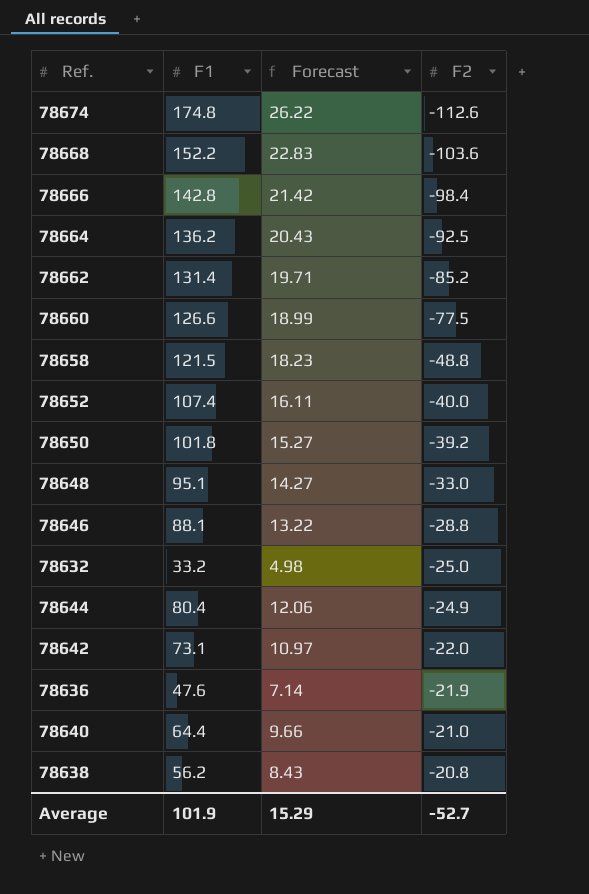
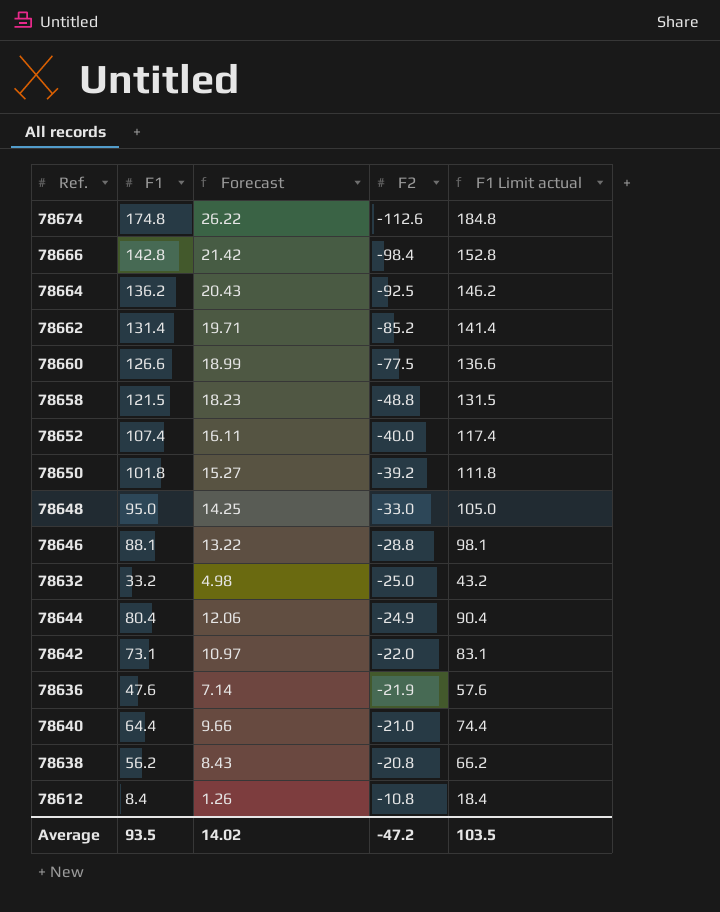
column F1 Limit actual | formula: none -> [F1] + 10
row 78668: 152.2 | 22.83 | -103.6 -> none
78648 | F1: 95.1 -> 95.0
78648 | Forecast: 14.27 -> 14.25
row 78612: none -> 8.4 | 1.26 | -10.8 | 18.4
Average | F1: 101.9 -> 93.5
Average | Forecast: 15.29 -> 14.02
Average | F2: -52.7 -> -47.2

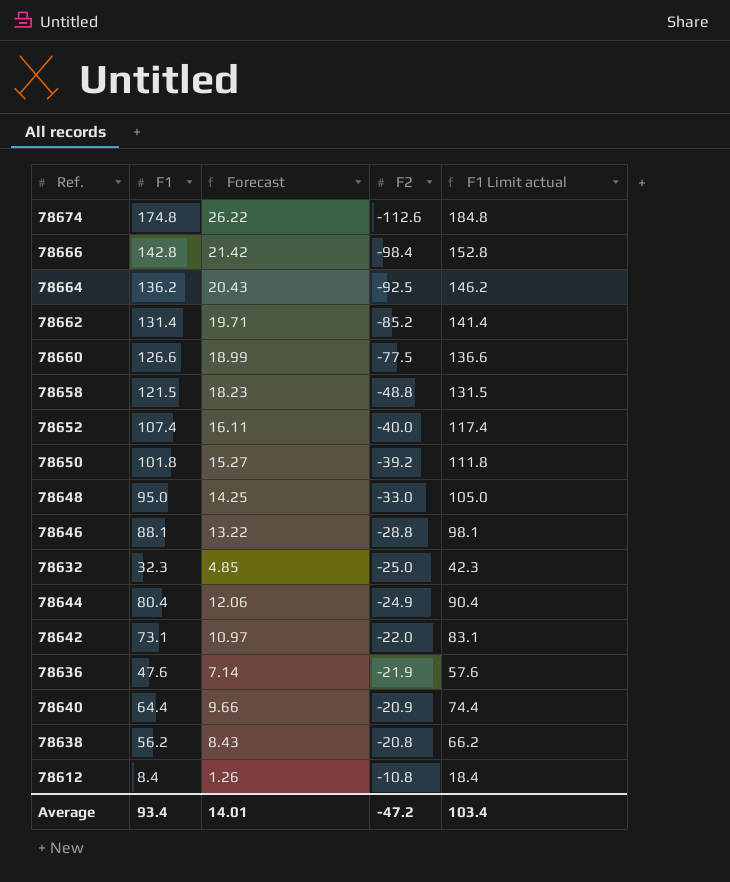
78632 | F1: 33.2 -> 32.3
78632 | Forecast: 4.98 -> 4.85
78632 | F1 Limit actual: 43.2 -> 42.3
78640 | F2: -21.0 -> -20.9
Average | F1: 93.5 -> 93.4
Average | Forecast: 14.02 -> 14.01
Average | F1 Limit actual: 103.5 -> 103.4

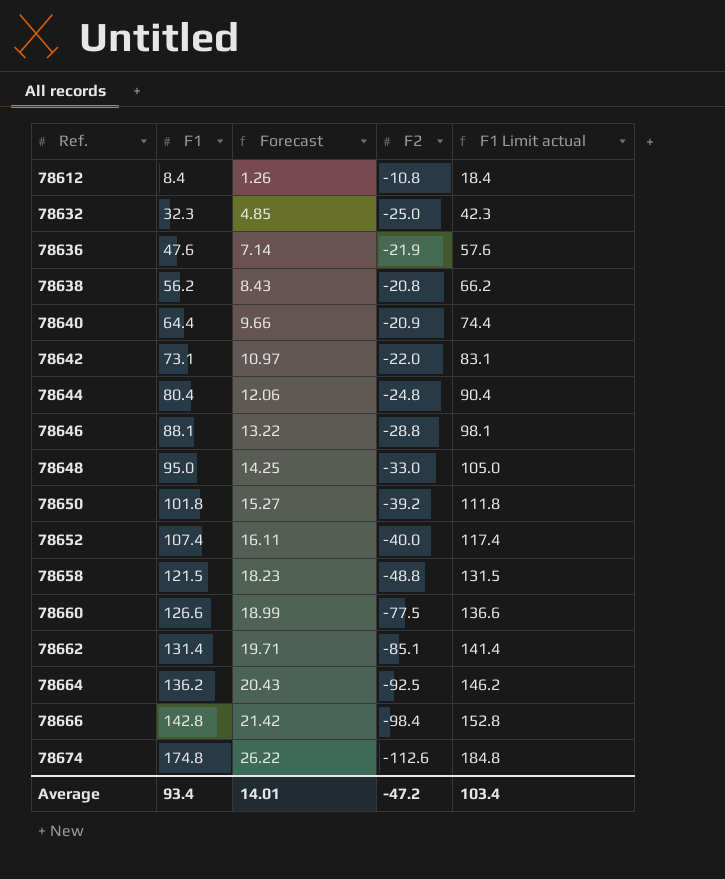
row order: F2 ascending -> Ref. ascending
78644 | F2: -24.9 -> -24.8
78662 | F2: -85.2 -> -85.1

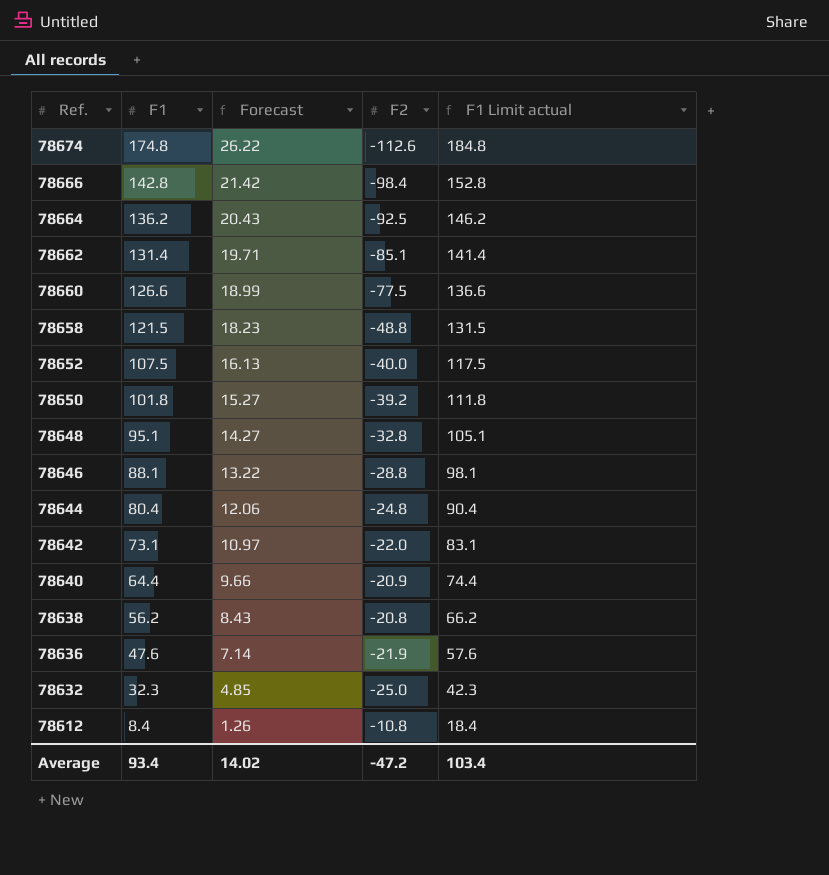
row order: Ref. ascending -> Ref. descending
78652 | F1: 107.4 -> 107.5
78652 | Forecast: 16.11 -> 16.13
78652 | F1 Limit actual: 117.4 -> 117.5
78648 | F1: 95.0 -> 95.1
78648 | Forecast: 14.25 -> 14.27
78648 | F2: -33.0 -> -32.8
78648 | F1 Limit actual: 105.0 -> 105.1
Average | Forecast: 14.01 -> 14.02

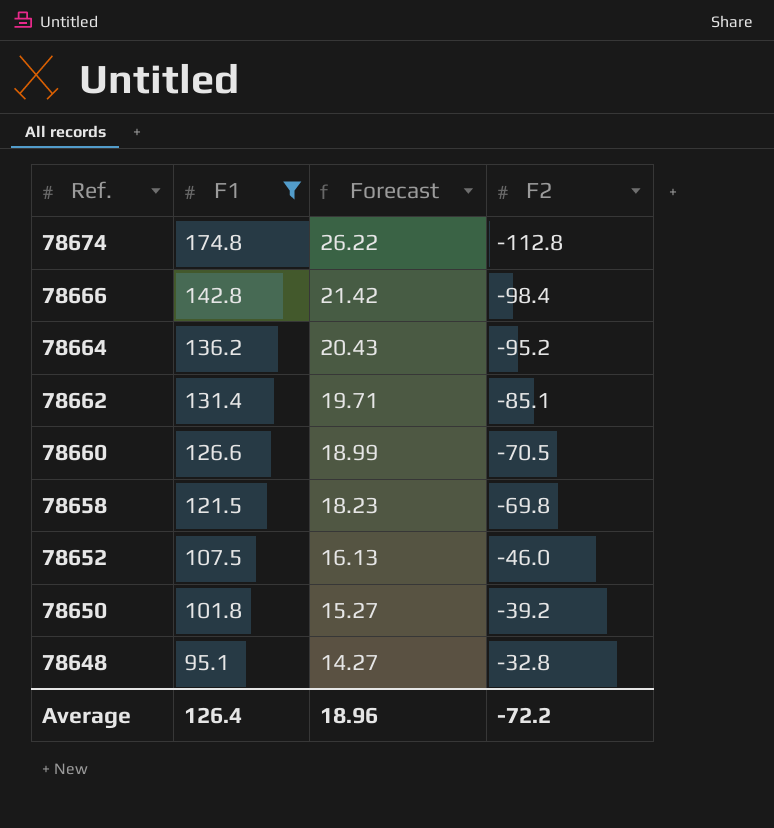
filter: none -> F1 >= 95.1
column F1 Limit actual | formula: [F1] + 10 -> none
78674 | F2: -112.6 -> -112.8
78664 | F2: -92.5 -> -95.2
78660 | F2: -77.5 -> -70.5
78658 | F2: -48.8 -> -69.8
78652 | F2: -40.0 -> -46.0
Average | F1: 93.4 -> 126.4
Average | Forecast: 14.02 -> 18.96
Average | F2: -47.2 -> -72.2

